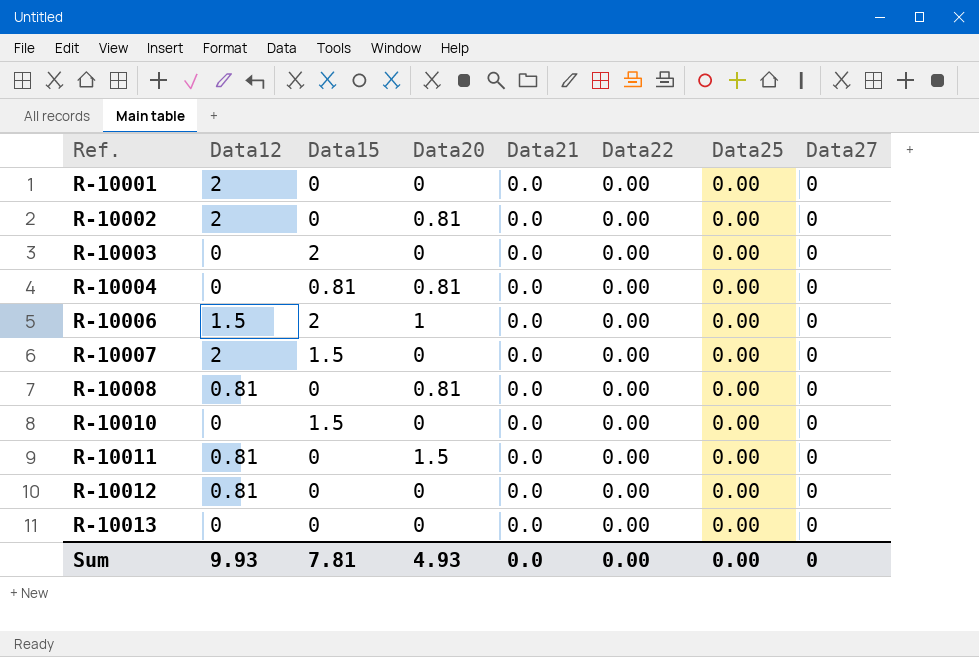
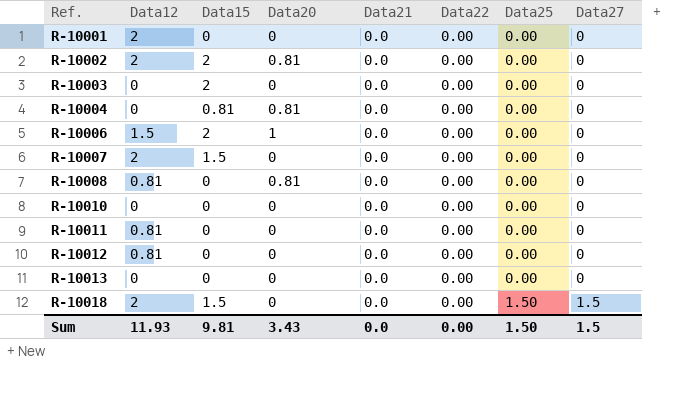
R-10002 | Data15: 0 -> 2
R-10010 | Data15: 1.5 -> 0
R-10011 | Data20: 1.5 -> 0
row R-10018: none -> 2 | 1.5 | 0 | 0.0 | 0.00 | 1.50 | 1.5
Sum | Data12: 9.93 -> 11.93
Sum | Data15: 7.81 -> 9.81
Sum | Data20: 4.93 -> 3.43
Sum | Data25: 0.00 -> 1.50
Sum | Data27: 0 -> 1.5

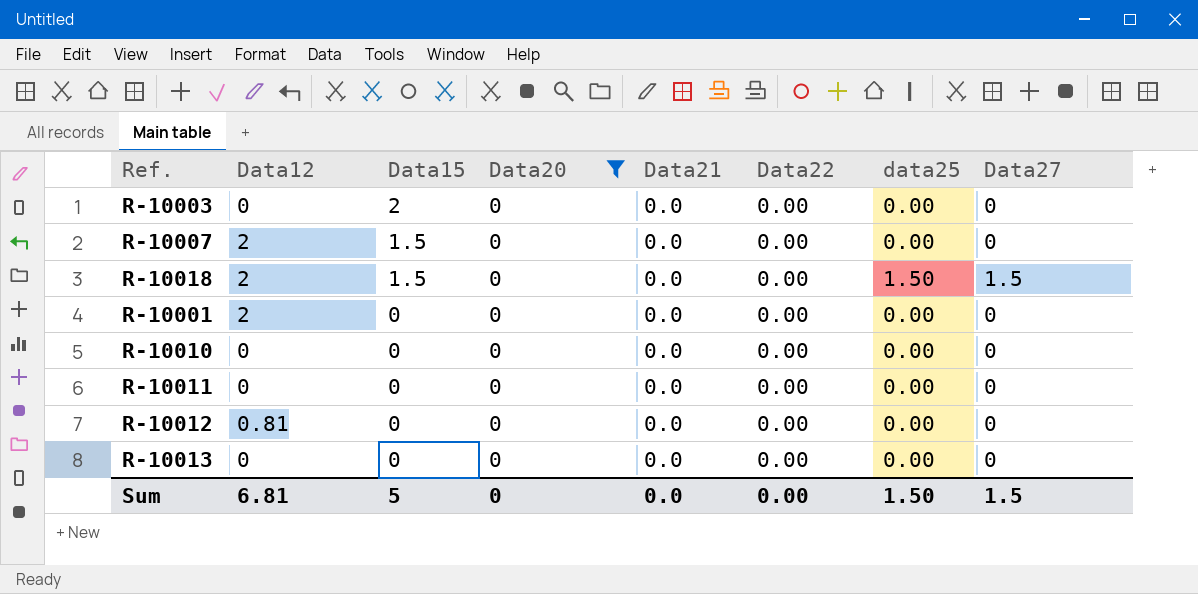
filter: none -> Data20 = 0
row order: Ref. ascending -> Data15 descending
column name: Data25 -> data25
R-10011 | Data12: 0.81 -> 0
Sum | Data12: 11.93 -> 6.81
Sum | Data15: 9.81 -> 5
Sum | Data20: 3.43 -> 0

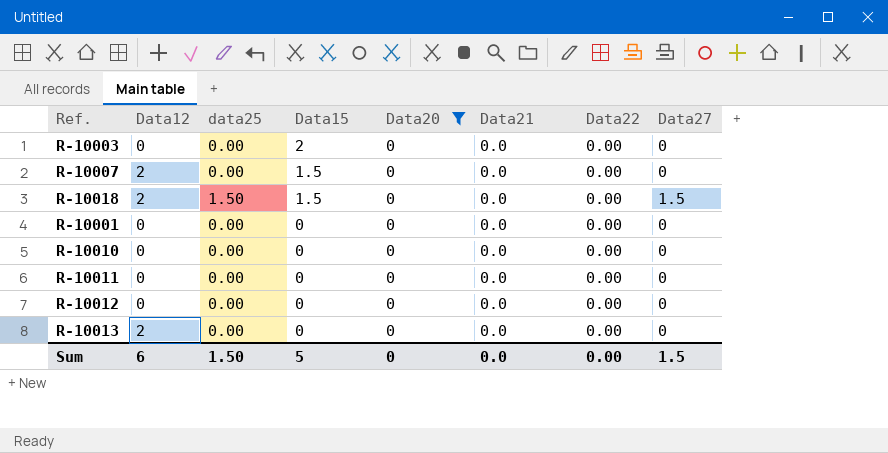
column data25 | position: 7 -> 3
R-10001 | Data12: 2 -> 0
R-10012 | Data12: 0.81 -> 0
R-10013 | Data12: 0 -> 2
Sum | Data12: 6.81 -> 6

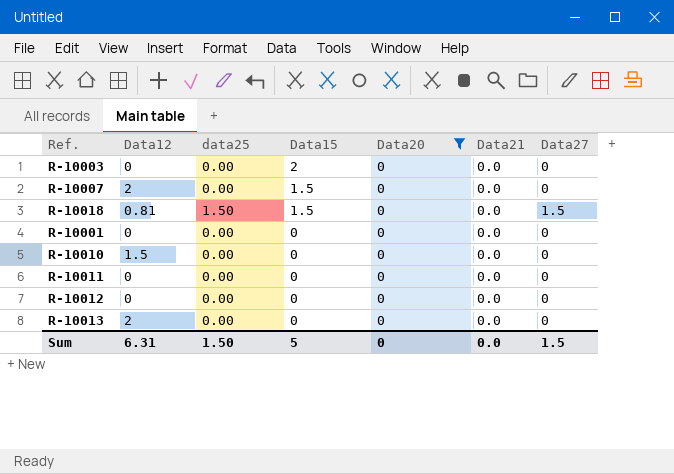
column Data22 | position: 7 -> none
R-10018 | Data12: 2 -> 0.81
R-10010 | Data12: 0 -> 1.5
Sum | Data12: 6 -> 6.31

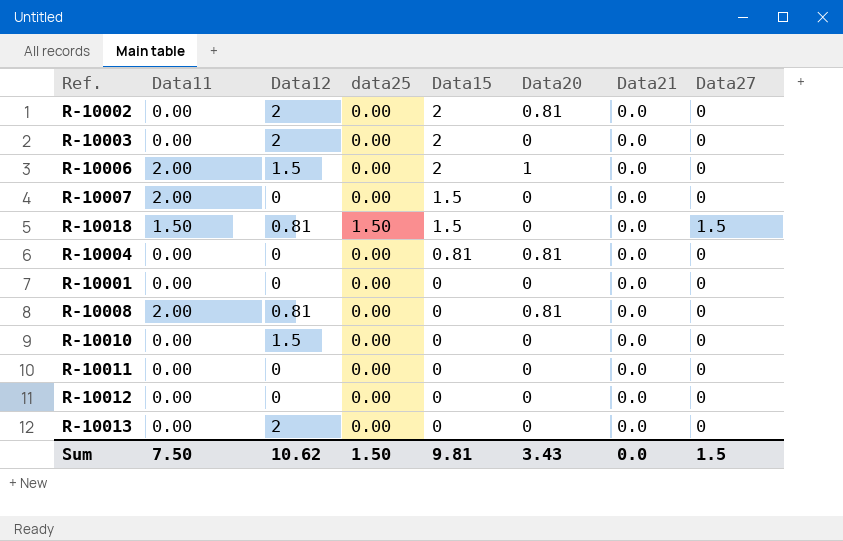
filter: Data20 = 0 -> none
column Data11 | position: none -> 2
R-10003 | Data12: 0 -> 2
R-10007 | Data12: 2 -> 0
Sum | Data12: 6.31 -> 10.62
Sum | Data15: 5 -> 9.81
Sum | Data20: 0 -> 3.43

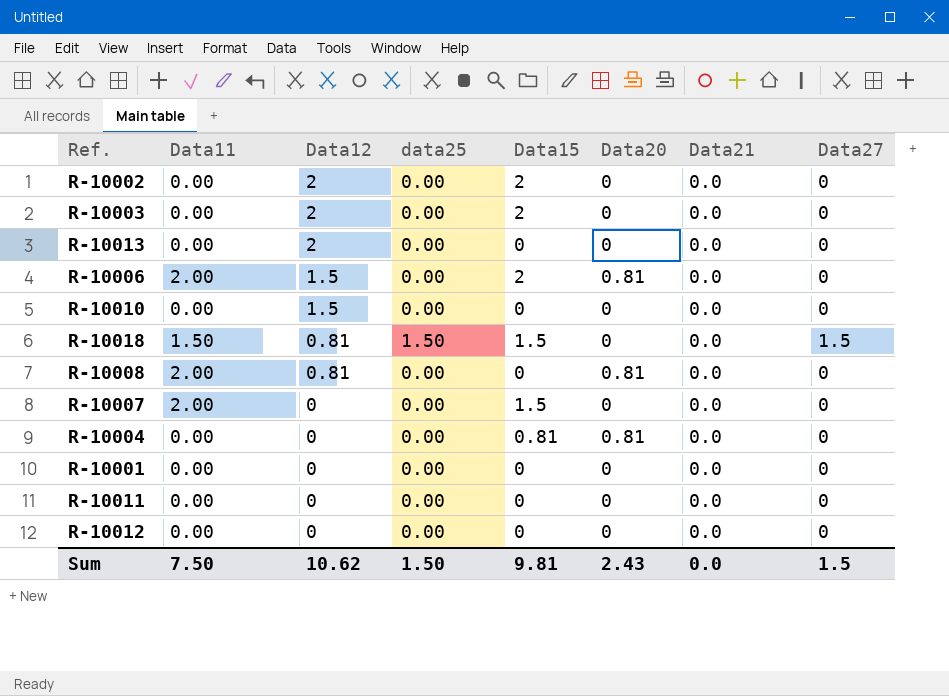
row order: Data15 descending -> Data12 descending
R-10002 | Data20: 0.81 -> 0
R-10006 | Data20: 1 -> 0.81
Sum | Data20: 3.43 -> 2.43

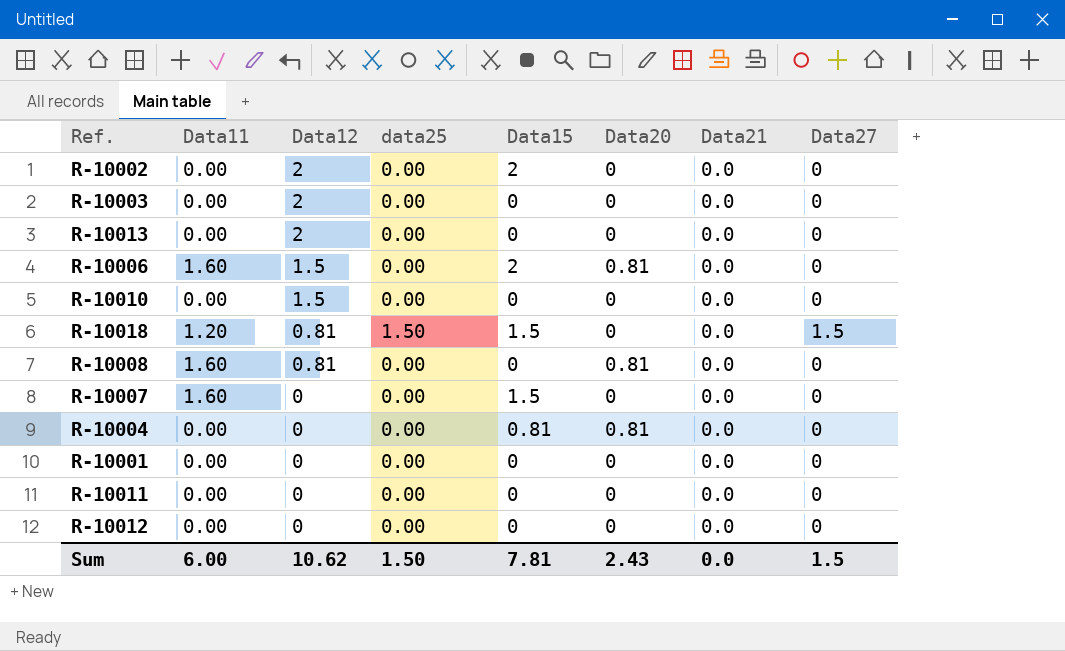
R-10003 | Data15: 2 -> 0
R-10006 | Data11: 2.00 -> 1.60
R-10018 | Data11: 1.50 -> 1.20
R-10008 | Data11: 2.00 -> 1.60
R-10007 | Data11: 2.00 -> 1.60
Sum | Data11: 7.50 -> 6.00
Sum | Data15: 9.81 -> 7.81

